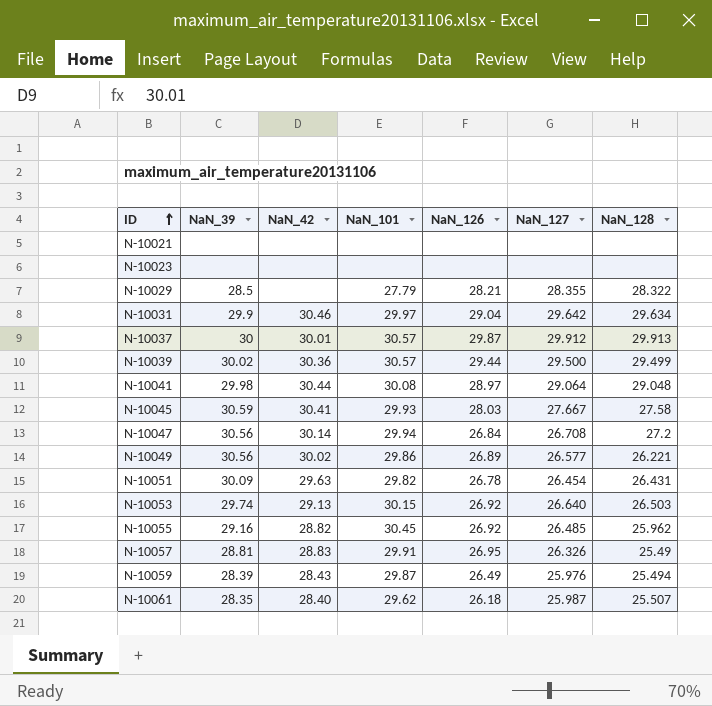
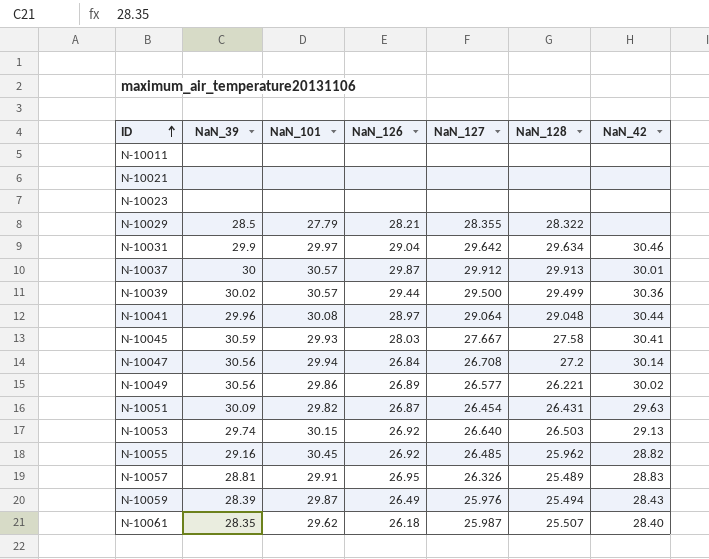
column NaN_42 | position: 3 -> 7
row N-10011: none -> none | none | none | none | none | none
N-10041 | NaN_39: 29.98 -> 29.96
N-10051 | NaN_126: 26.78 -> 26.87
N-10057 | NaN_128: 25.49 -> 25.489

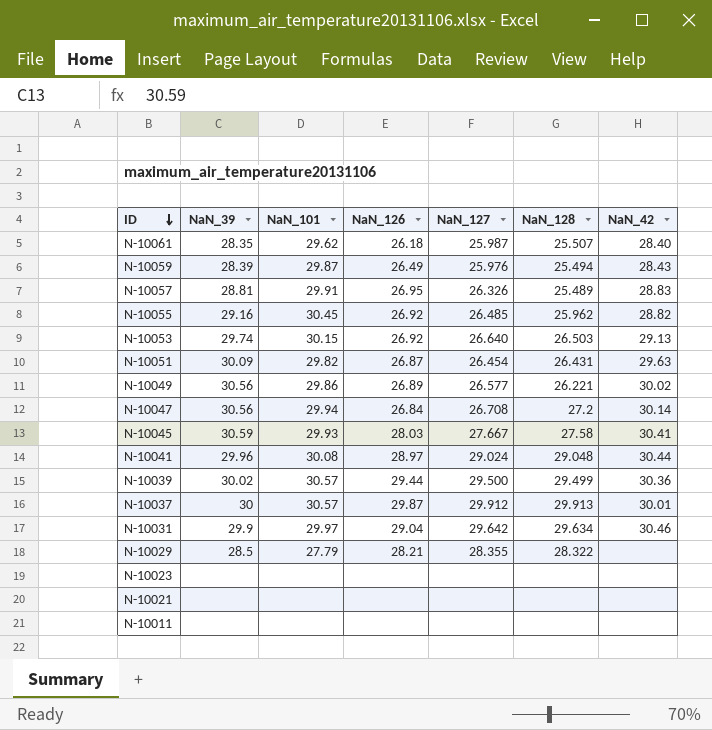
row order: ID ascending -> ID descending
N-10041 | NaN_127: 29.064 -> 29.024

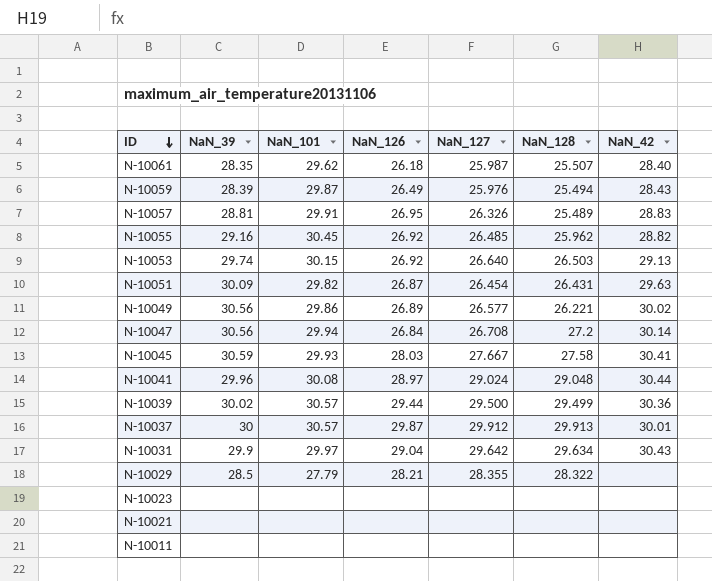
N-10031 | NaN_42: 30.46 -> 30.43

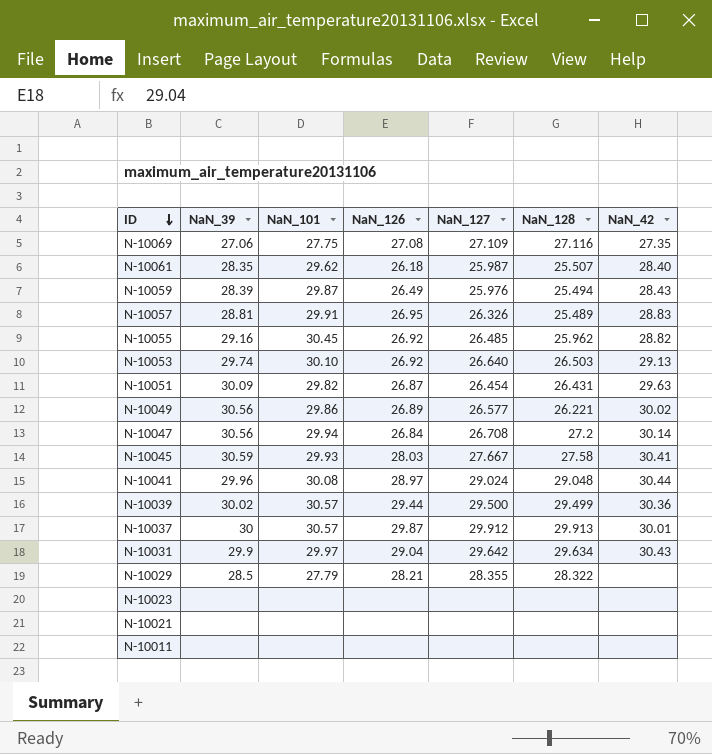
row N-10069: none -> 27.06 | 27.75 | 27.08 | 27.109 | 27.116 | 27.35
N-10053 | NaN_101: 30.15 -> 30.10

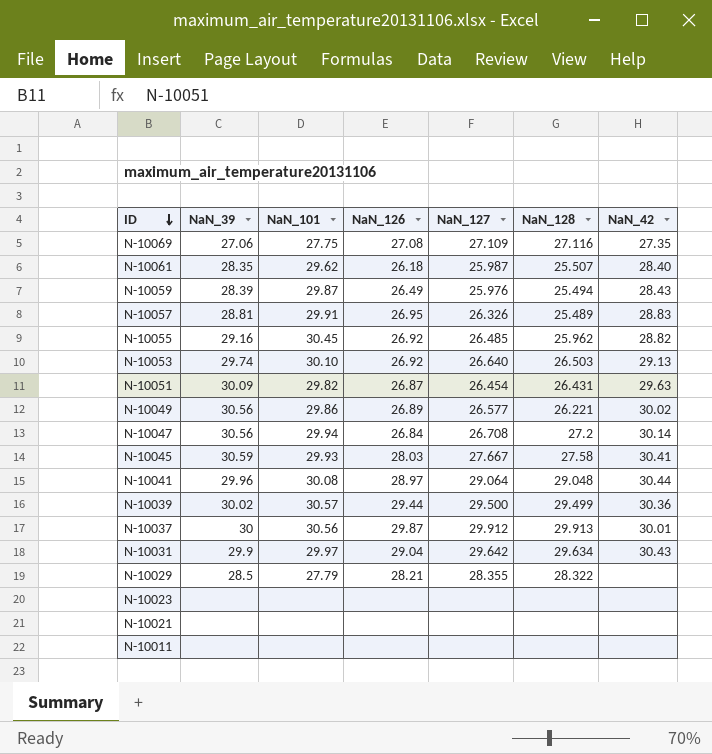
N-10041 | NaN_127: 29.024 -> 29.064
N-10037 | NaN_101: 30.57 -> 30.56

